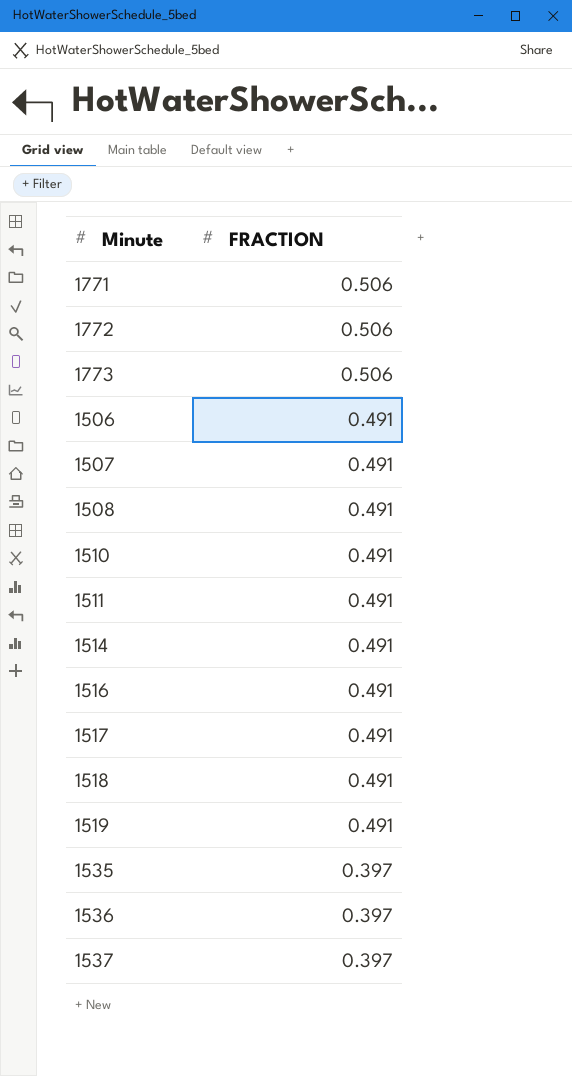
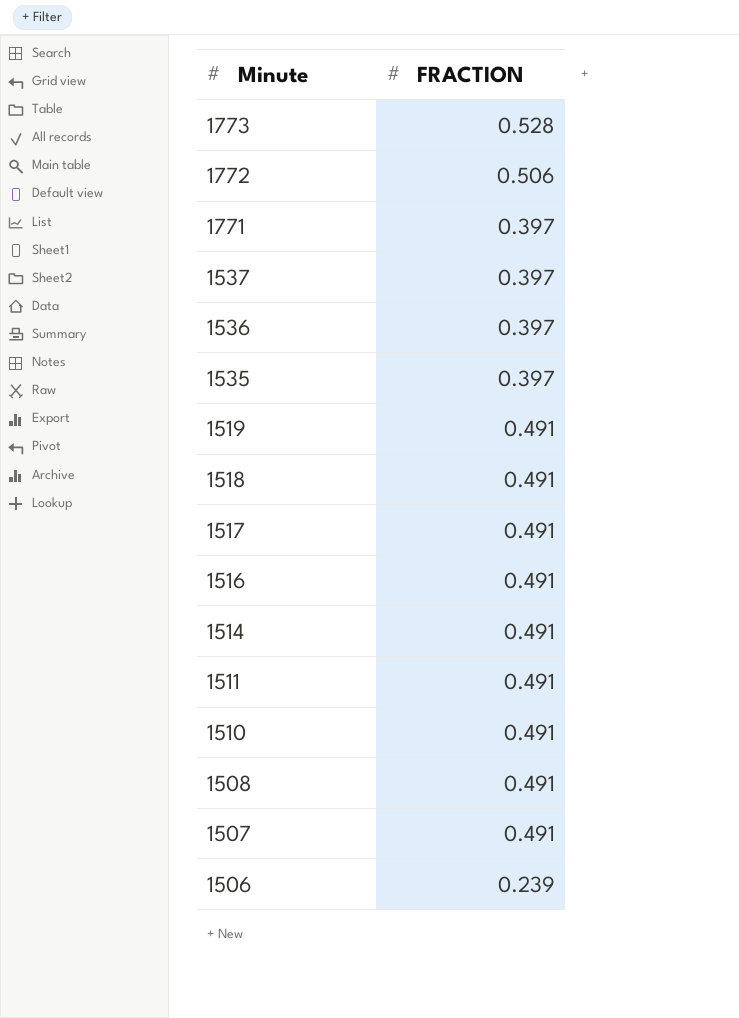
row order: FRACTION descending -> Minute descending
1773 | FRACTION: 0.506 -> 0.528
1771 | FRACTION: 0.506 -> 0.397
1506 | FRACTION: 0.491 -> 0.239

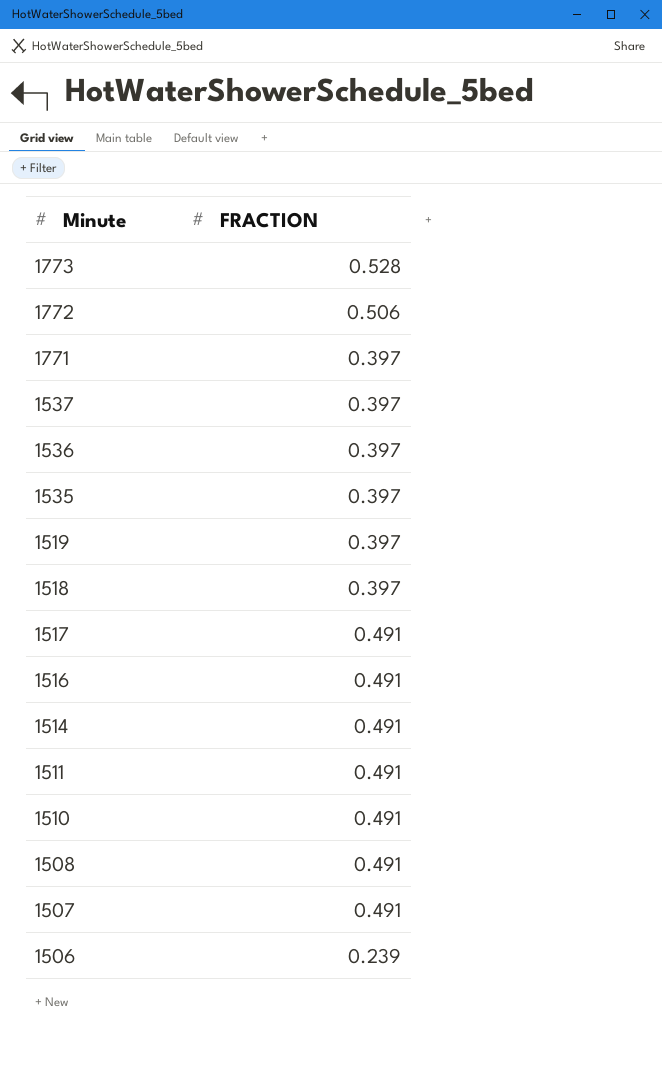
1519 | FRACTION: 0.491 -> 0.397
1518 | FRACTION: 0.491 -> 0.397

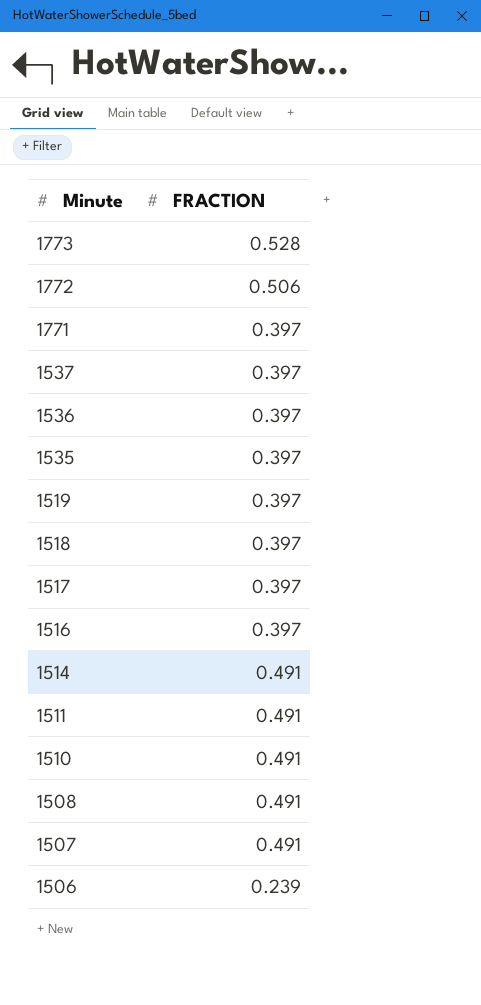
1517 | FRACTION: 0.491 -> 0.397
1516 | FRACTION: 0.491 -> 0.397

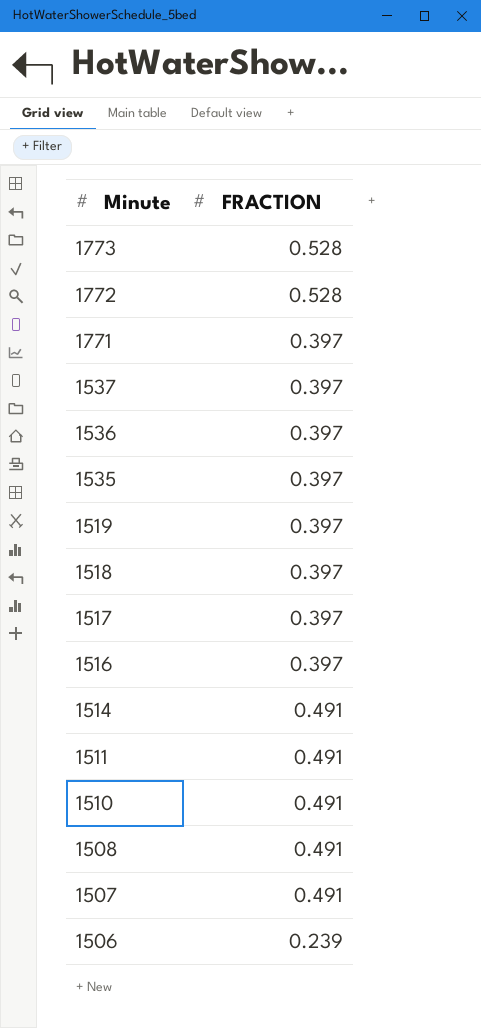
1772 | FRACTION: 0.506 -> 0.528

